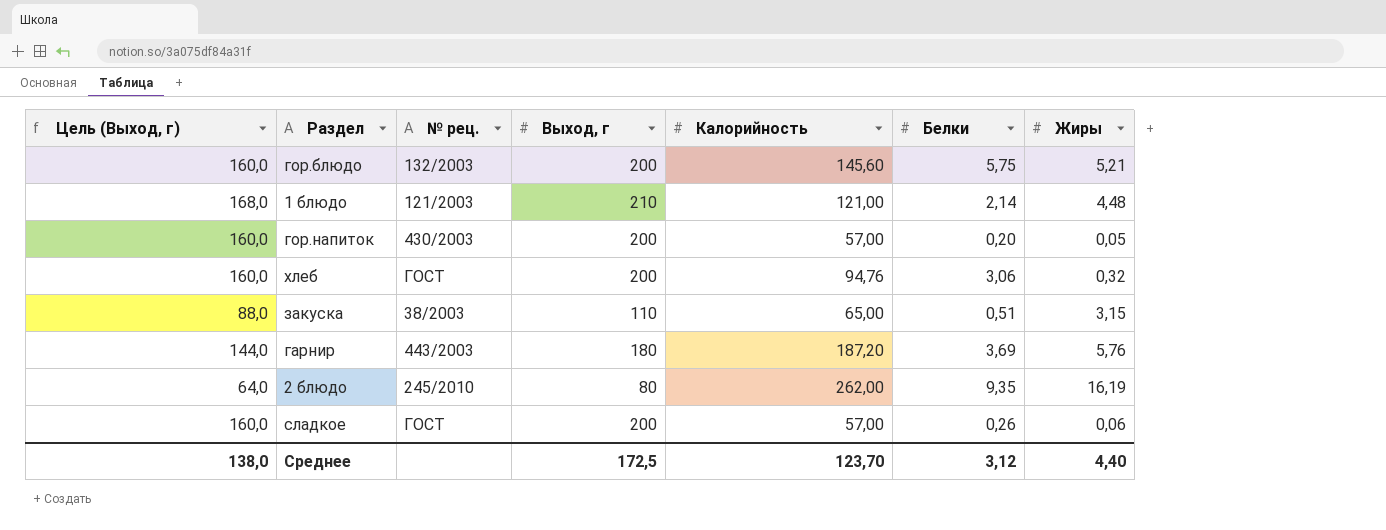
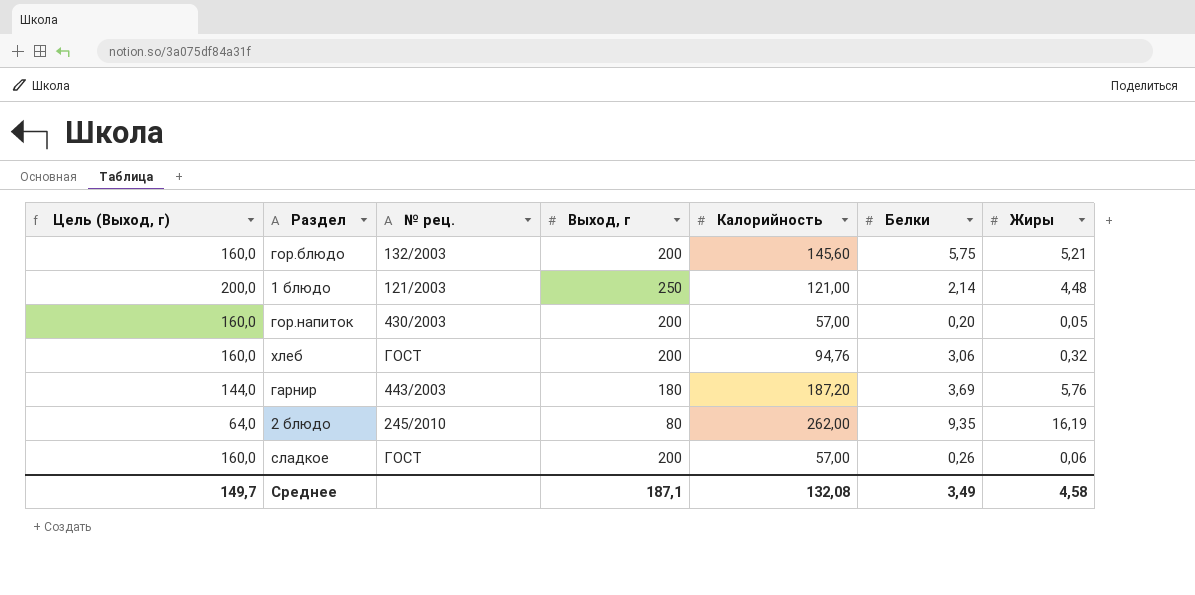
row закуска: 88,0 | 38/2003 | 110 | 65,00 | 0,51 | 3,15 -> none
1 блюдо | Цель (Выход, г): 168,0 -> 200,0
1 блюдо | Выход, г: 210 -> 250
Среднее | Цель (Выход, г): 138,0 -> 149,7
Среднее | Выход, г: 172,5 -> 187,1
Среднее | Калорийность: 123,70 -> 132,08
Среднее | Белки: 3,12 -> 3,49
Среднее | Жиры: 4,40 -> 4,58

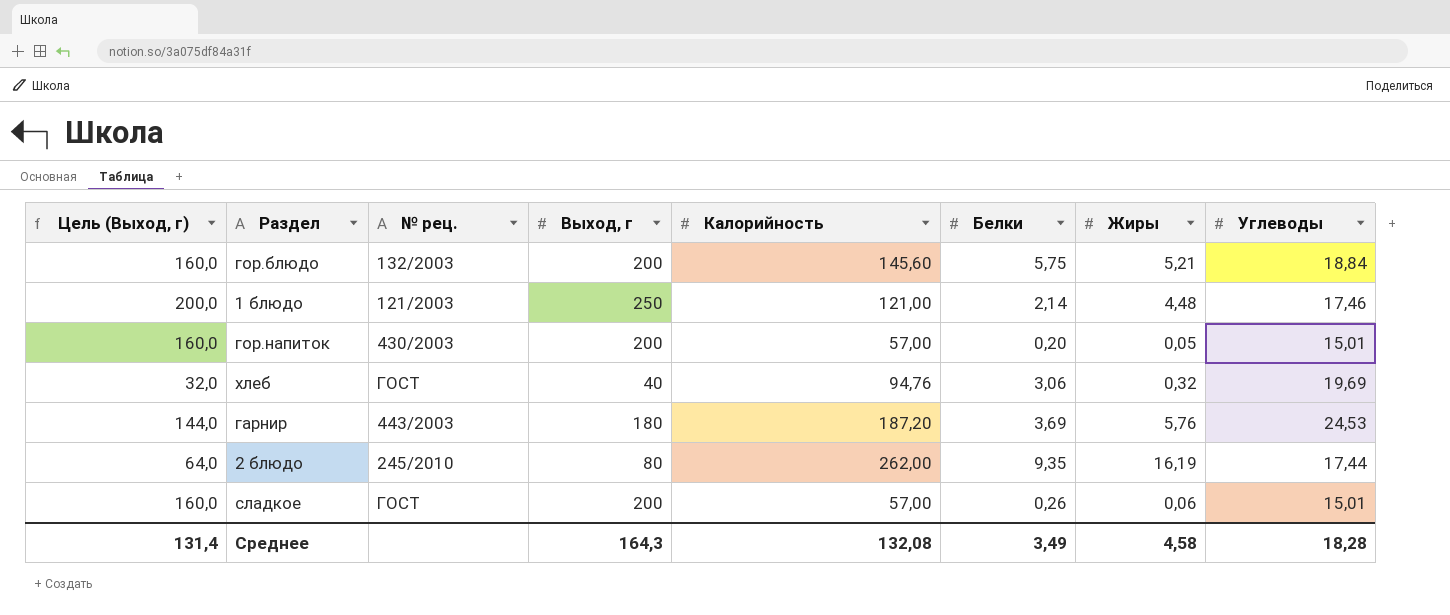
column Углеводы | position: none -> 8
хлеб | Цель (Выход, г): 160,0 -> 32,0
хлеб | Выход, г: 200 -> 40
Среднее | Цель (Выход, г): 149,7 -> 131,4
Среднее | Выход, г: 187,1 -> 164,3

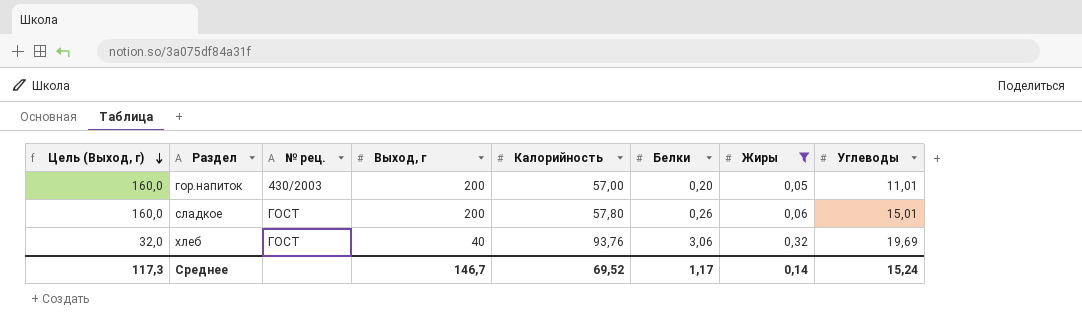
filter: none -> Жиры <= 0,32
row order: none -> Цель (Выход, г) descending
гор.напиток | Углеводы: 15,01 -> 11,01
сладкое | Калорийность: 57,00 -> 57,80
хлеб | Калорийность: 94,76 -> 93,76
Среднее | Цель (Выход, г): 131,4 -> 117,3
Среднее | Выход, г: 164,3 -> 146,7
Среднее | Калорийность: 132,08 -> 69,52
Среднее | Белки: 3,49 -> 1,17
Среднее | Жиры: 4,58 -> 0,14
Среднее | Углеводы: 18,28 -> 15,24

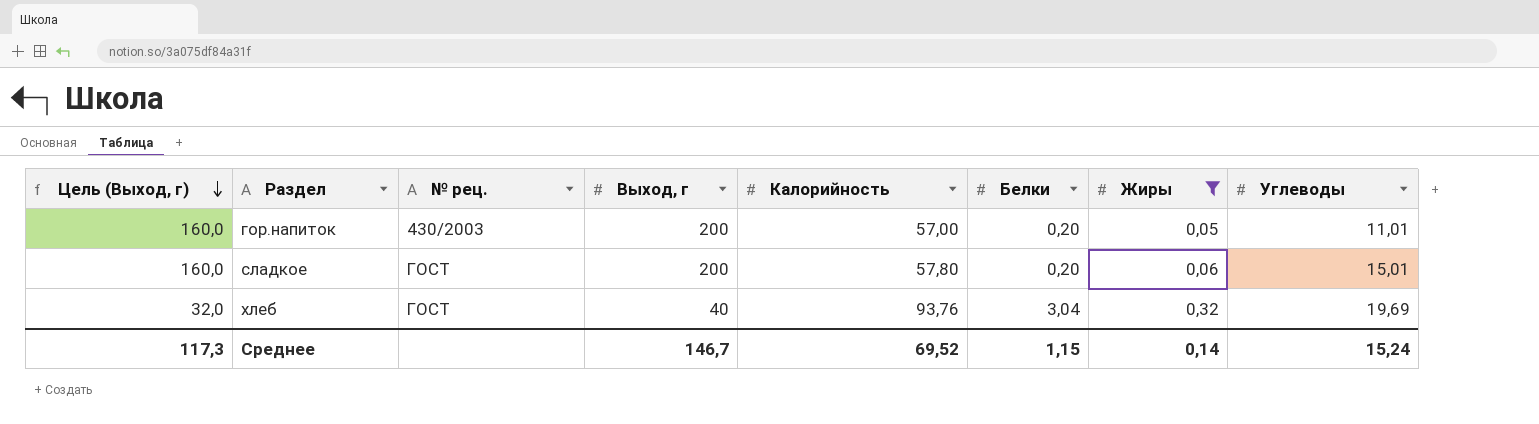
сладкое | Белки: 0,26 -> 0,20
хлеб | Белки: 3,06 -> 3,04
Среднее | Белки: 1,17 -> 1,15

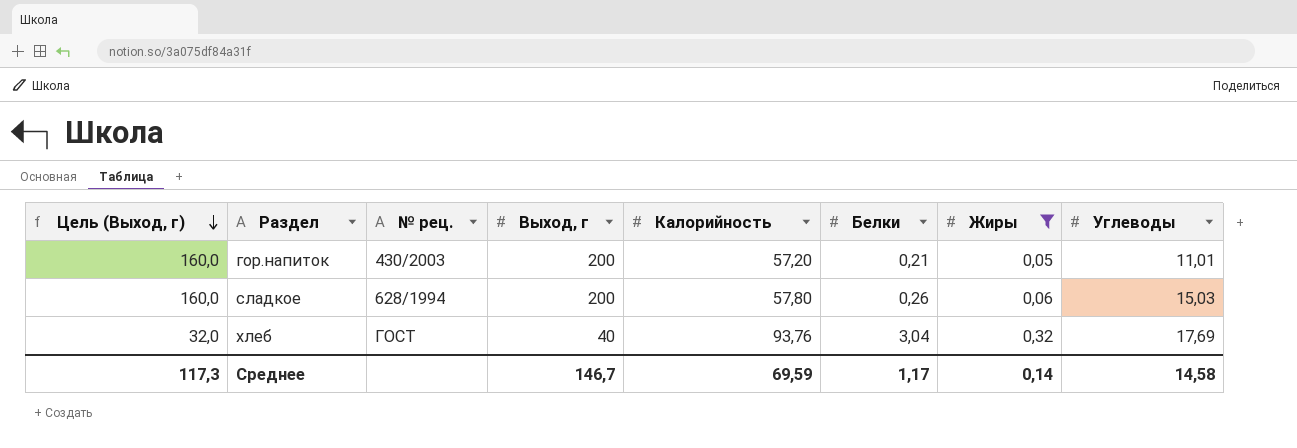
гор.напиток | Калорийность: 57,00 -> 57,20
гор.напиток | Белки: 0,20 -> 0,21
сладкое | № рец.: ГОСТ -> 628/1994
сладкое | Белки: 0,20 -> 0,26
сладкое | Углеводы: 15,01 -> 15,03
хлеб | Углеводы: 19,69 -> 17,69
Среднее | Калорийность: 69,52 -> 69,59
Среднее | Белки: 1,15 -> 1,17
Среднее | Углеводы: 15,24 -> 14,58

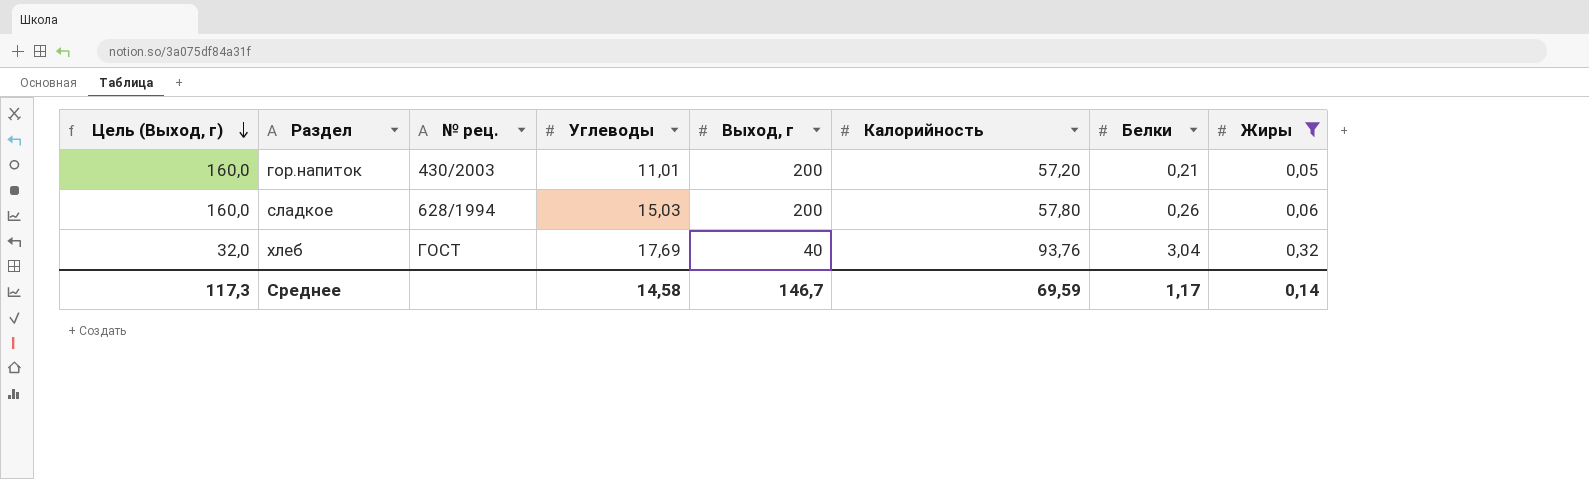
column Углеводы | position: 8 -> 4

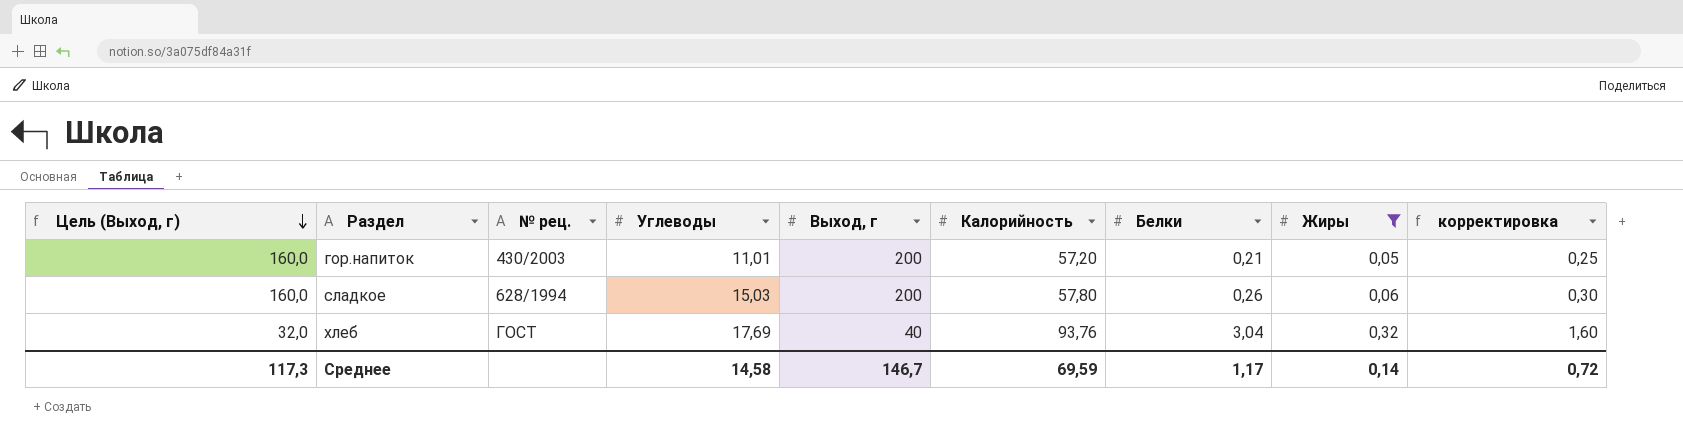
column корректировка | formula: none -> [Жиры] * 5

